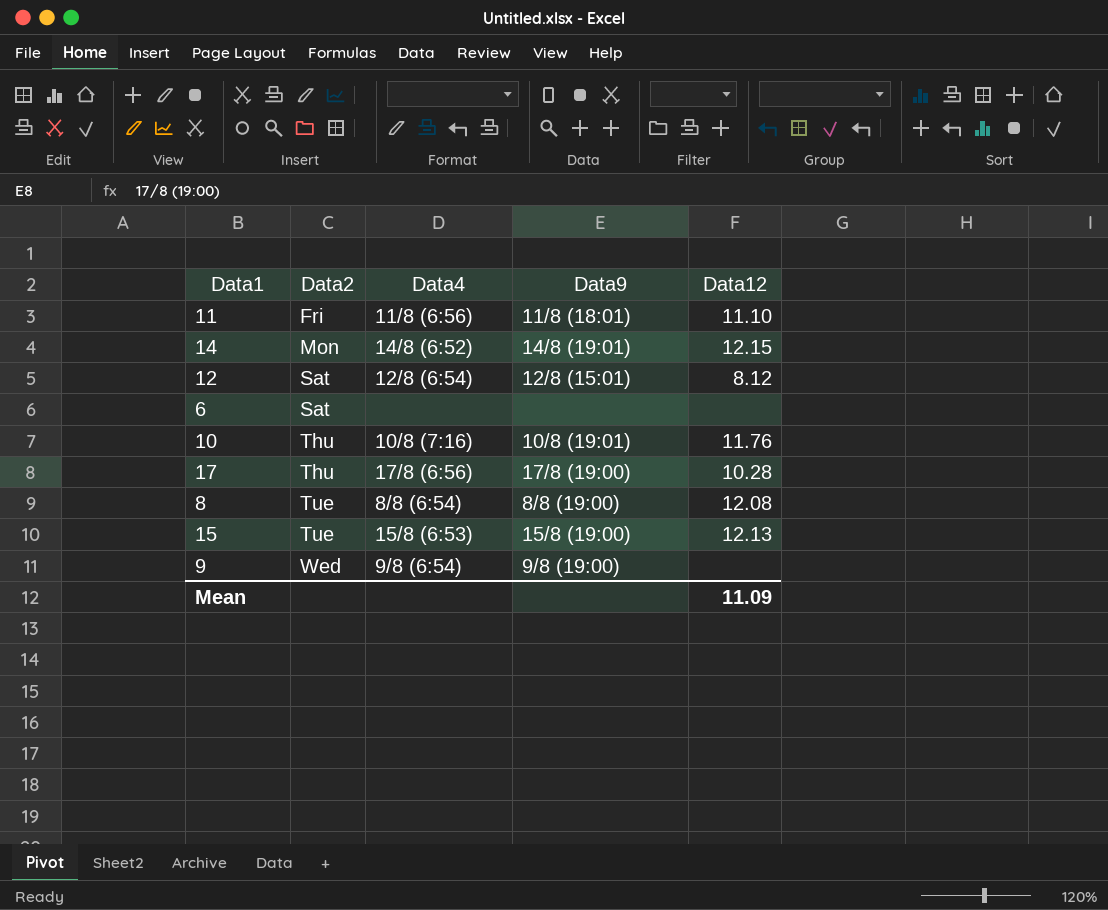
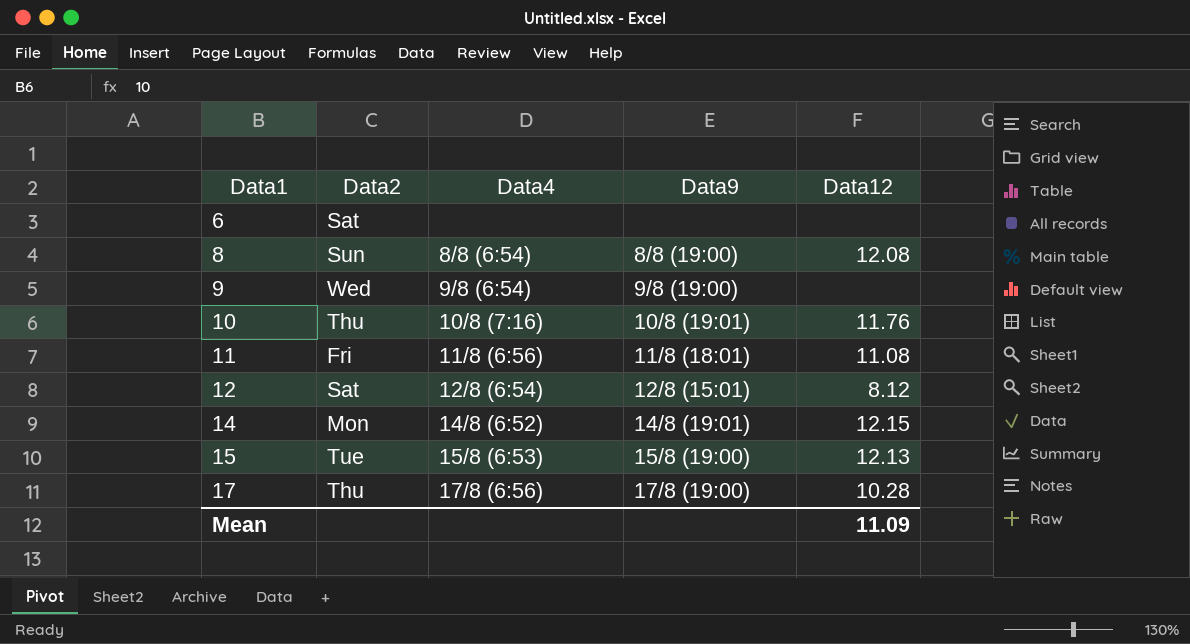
row order: Data2 ascending -> Data1 ascending
8 | Data2: Tue -> Sun
11 | Data12: 11.10 -> 11.08

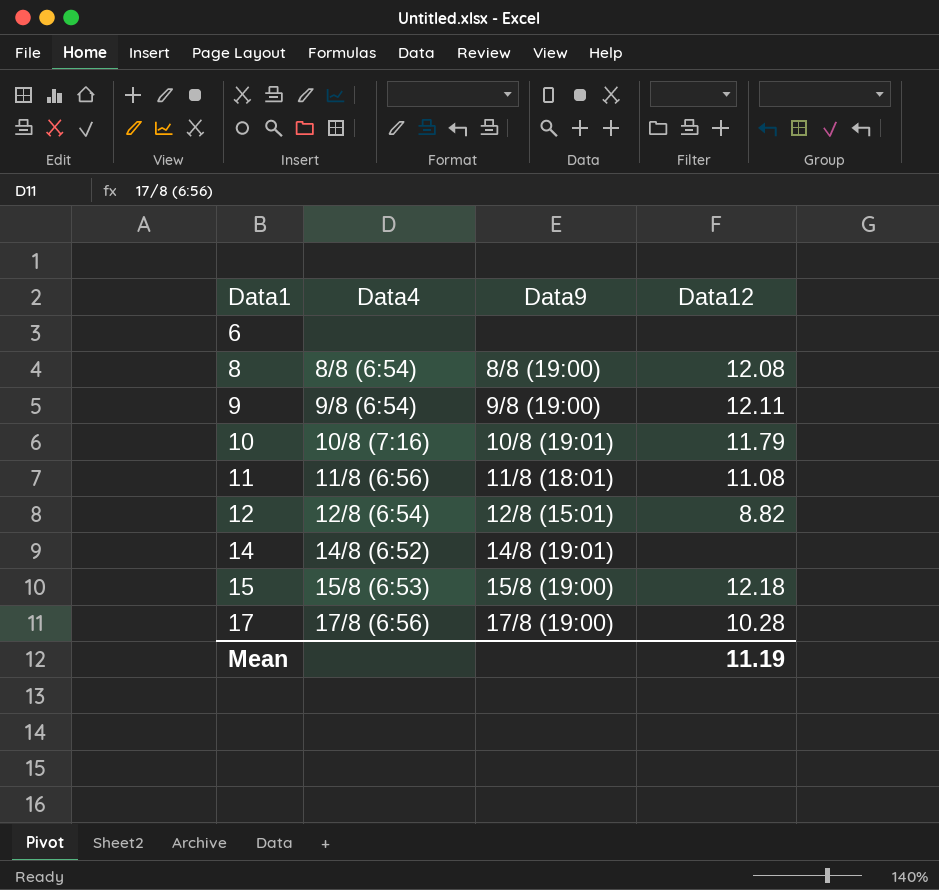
column Data2 | position: 2 -> none
9 | Data12: none -> 12.11
10 | Data12: 11.76 -> 11.79
12 | Data12: 8.12 -> 8.82
14 | Data12: 12.15 -> none
15 | Data12: 12.13 -> 12.18
Mean | Data12: 11.09 -> 11.19

